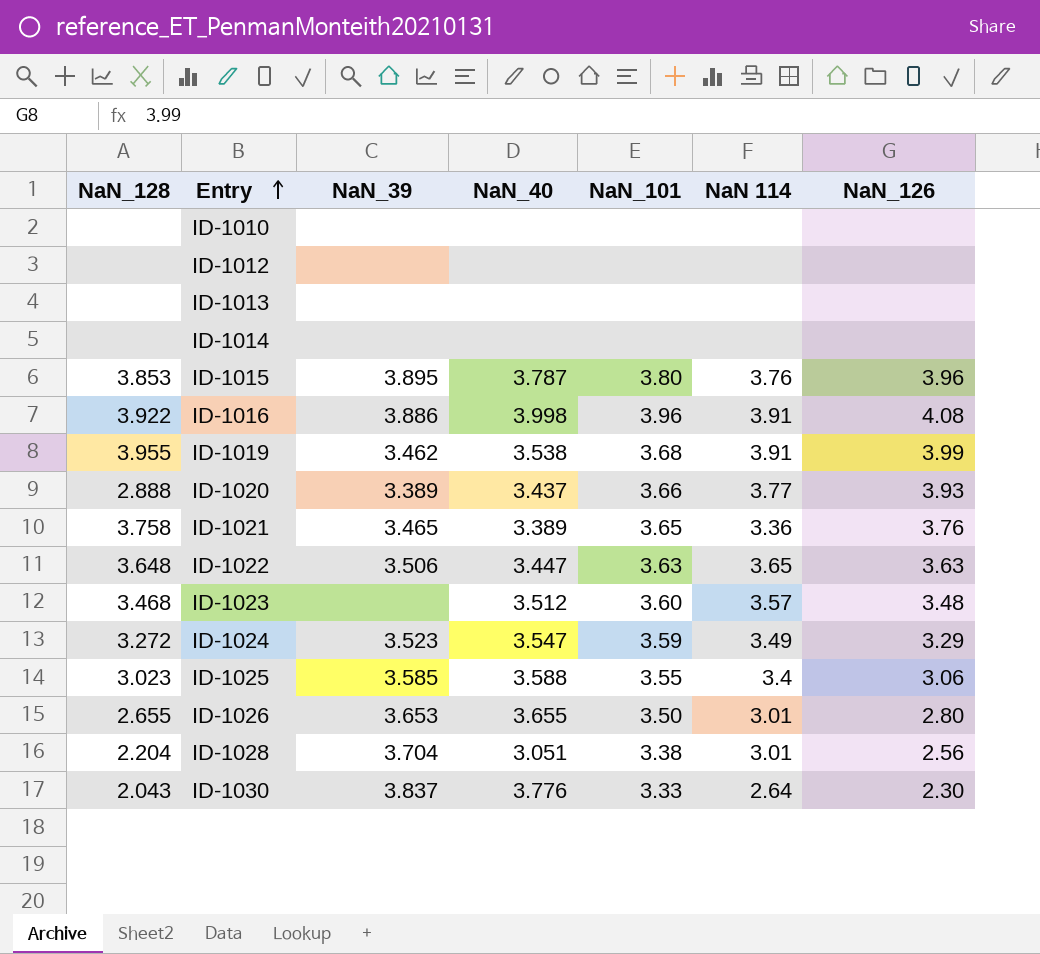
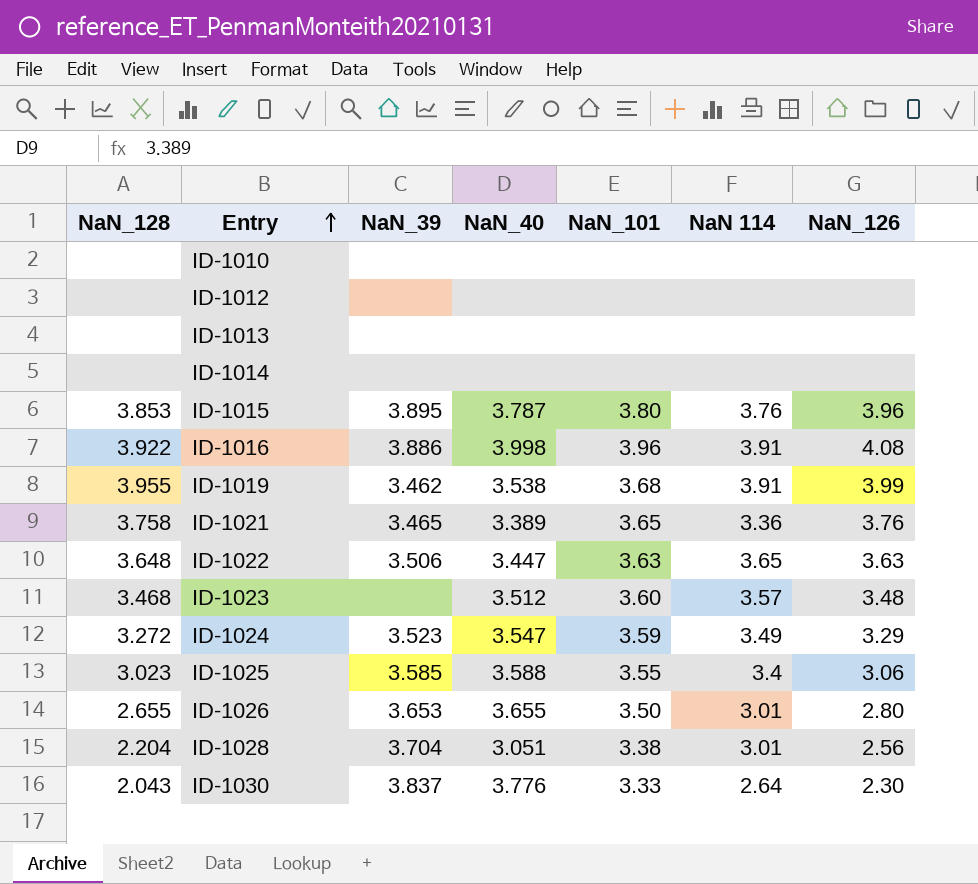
row ID-1020: 2.888 | 3.389 | 3.437 | 3.66 | 3.77 | 3.93 -> none

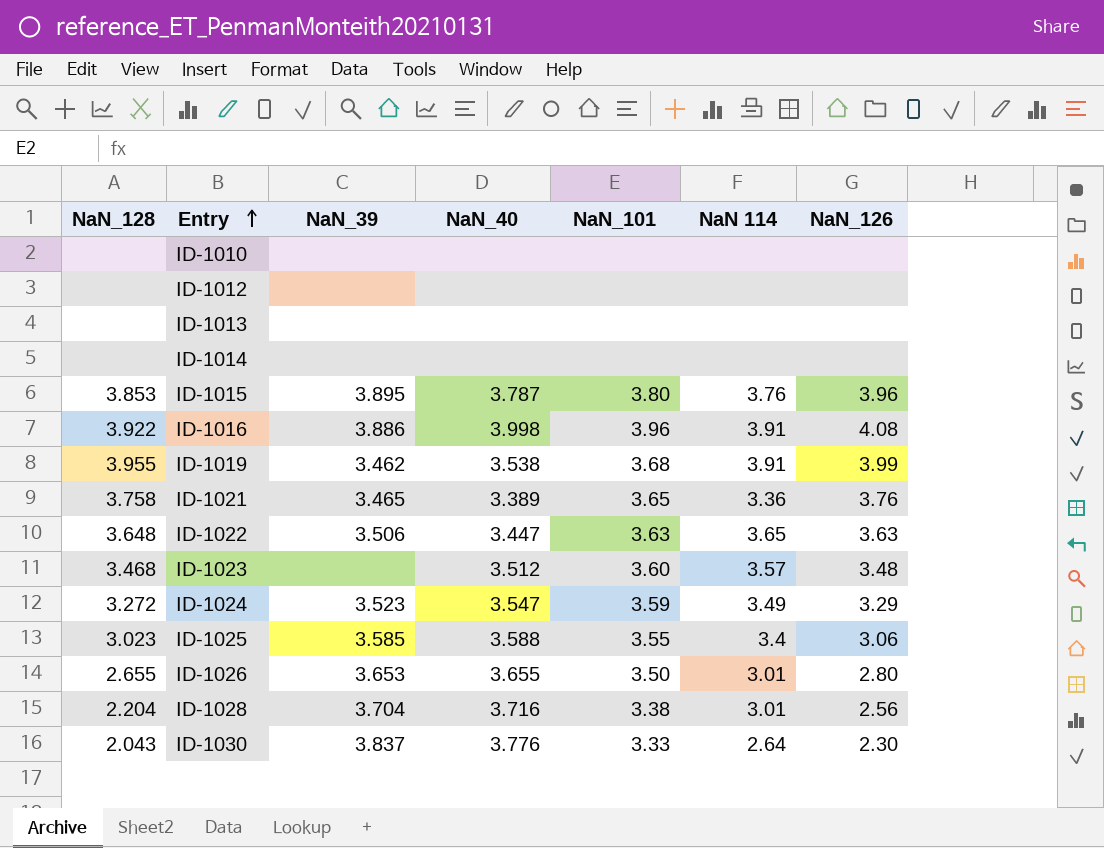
ID-1028 | NaN_40: 3.051 -> 3.716

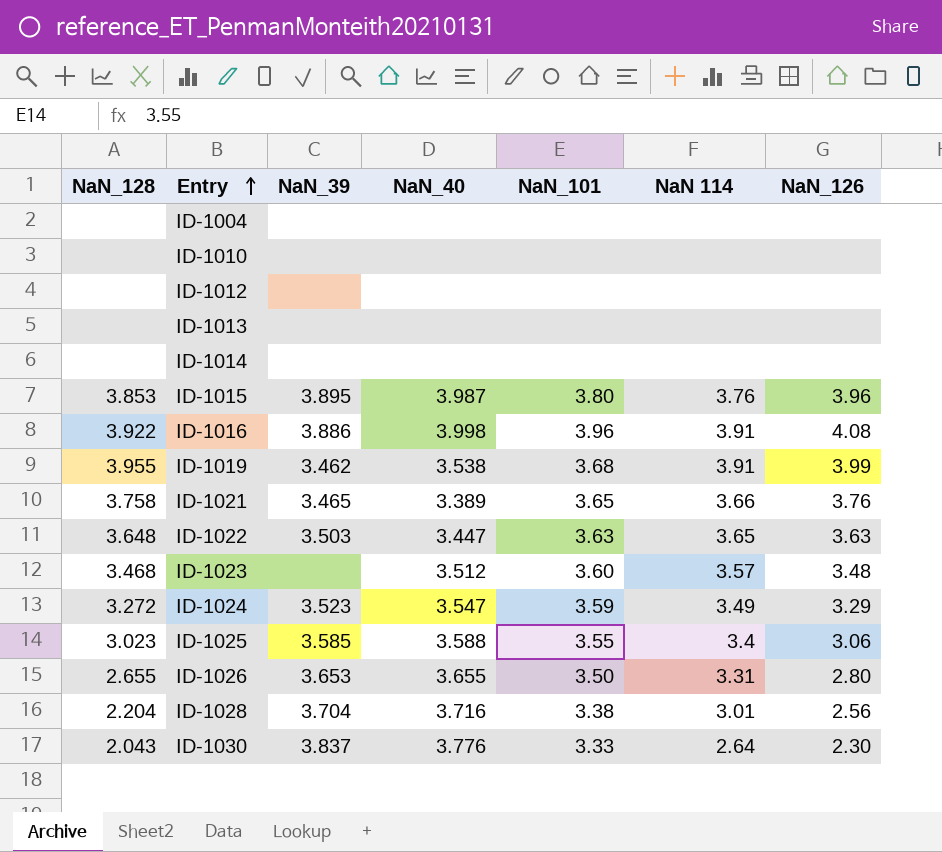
row ID-1004: none -> none | none | none | none | none | none
ID-1015 | NaN_40: 3.787 -> 3.987
ID-1021 | NaN 114: 3.36 -> 3.66
ID-1022 | NaN_39: 3.506 -> 3.503
ID-1026 | NaN 114: 3.01 -> 3.31

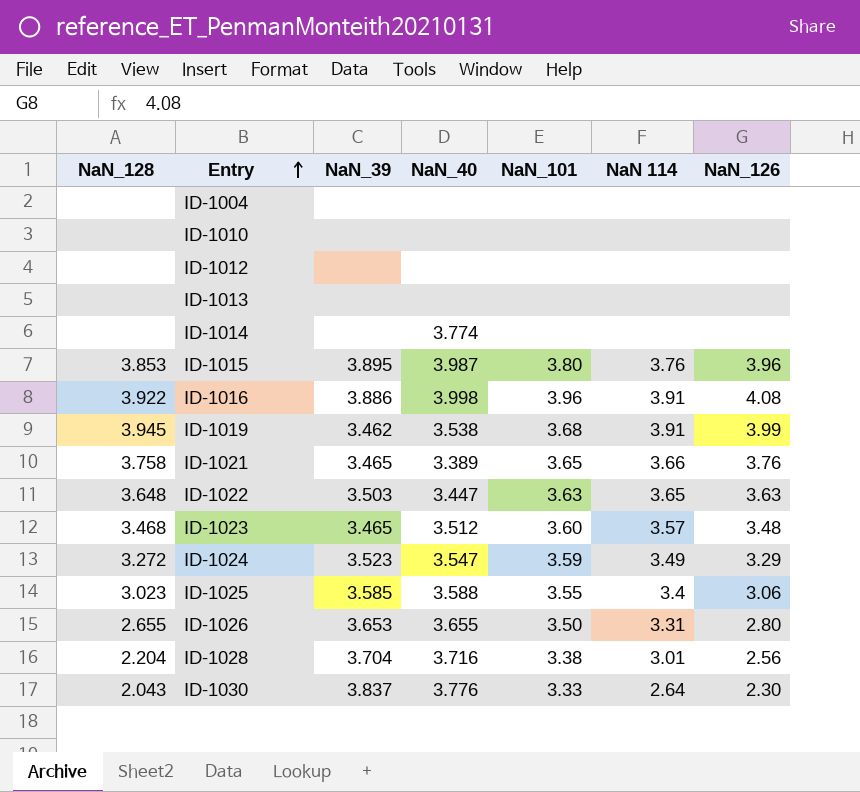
ID-1014 | NaN_40: none -> 3.774
ID-1019 | NaN_128: 3.955 -> 3.945
ID-1023 | NaN_39: none -> 3.465

